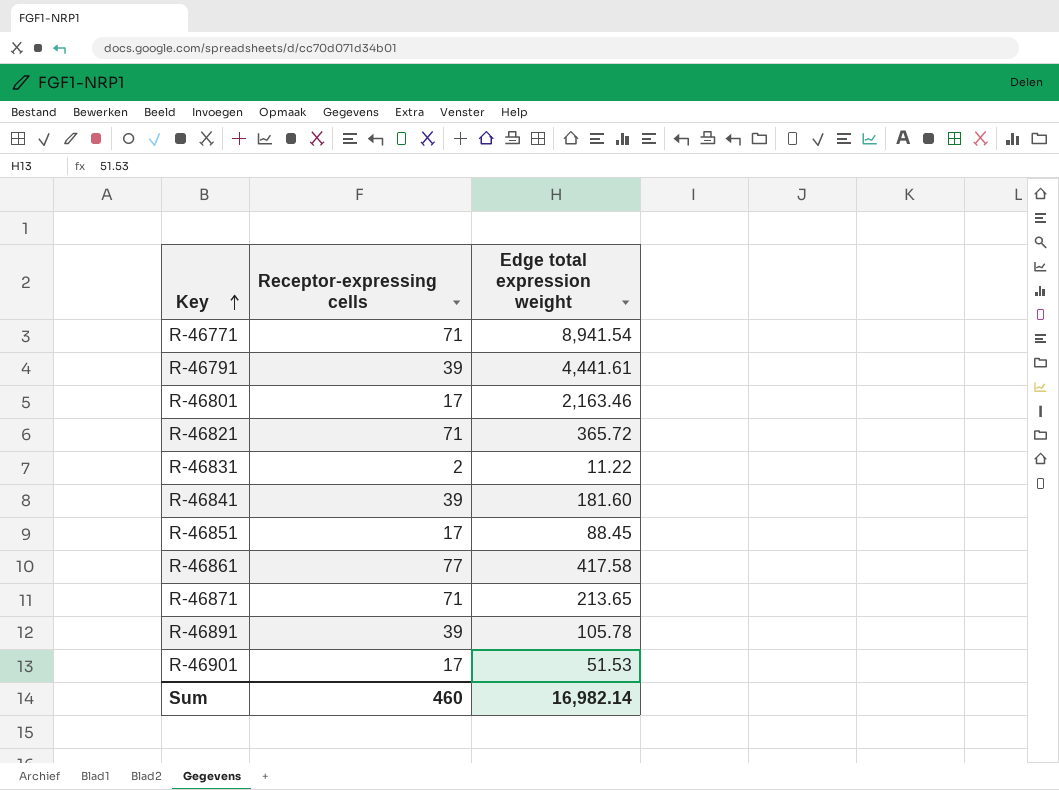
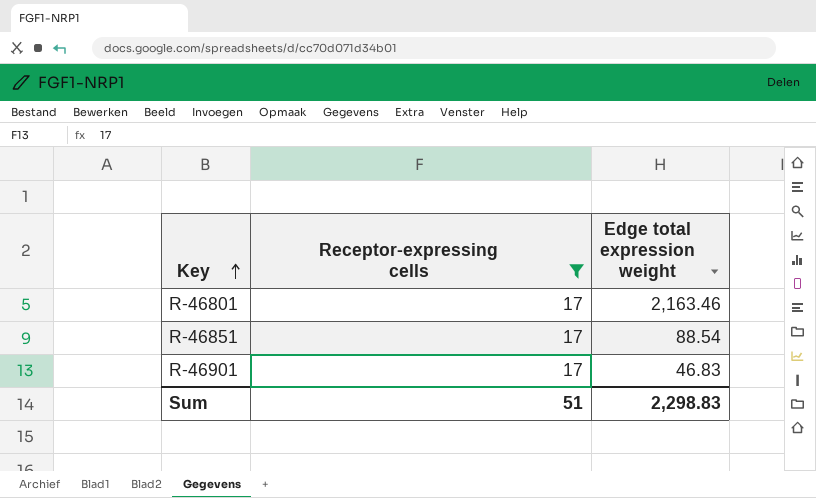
filter: none -> Receptor-expressing cells = 17
R-46851 | Edge total expression weight: 88.45 -> 88.54
R-46901 | Edge total expression weight: 51.53 -> 46.83
Sum | Receptor-expressing cells: 460 -> 51
Sum | Edge total expression weight: 16,982.14 -> 2,298.83

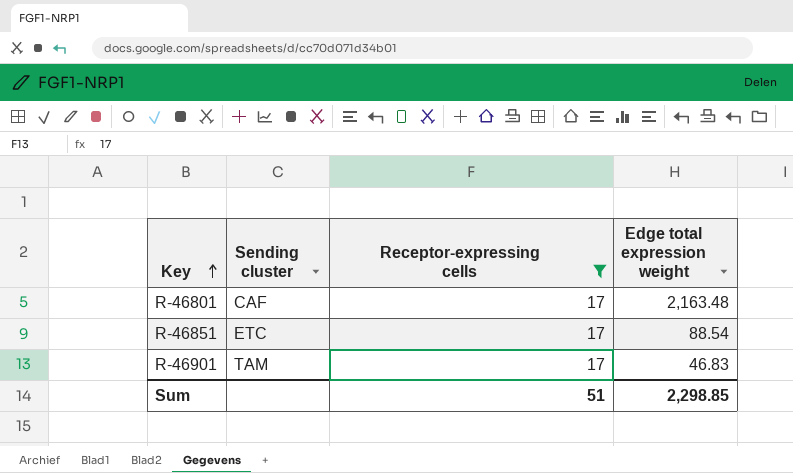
column Sending cluster | position: none -> 2
R-46801 | Edge total expression weight: 2,163.46 -> 2,163.48
Sum | Edge total expression weight: 2,298.83 -> 2,298.85

